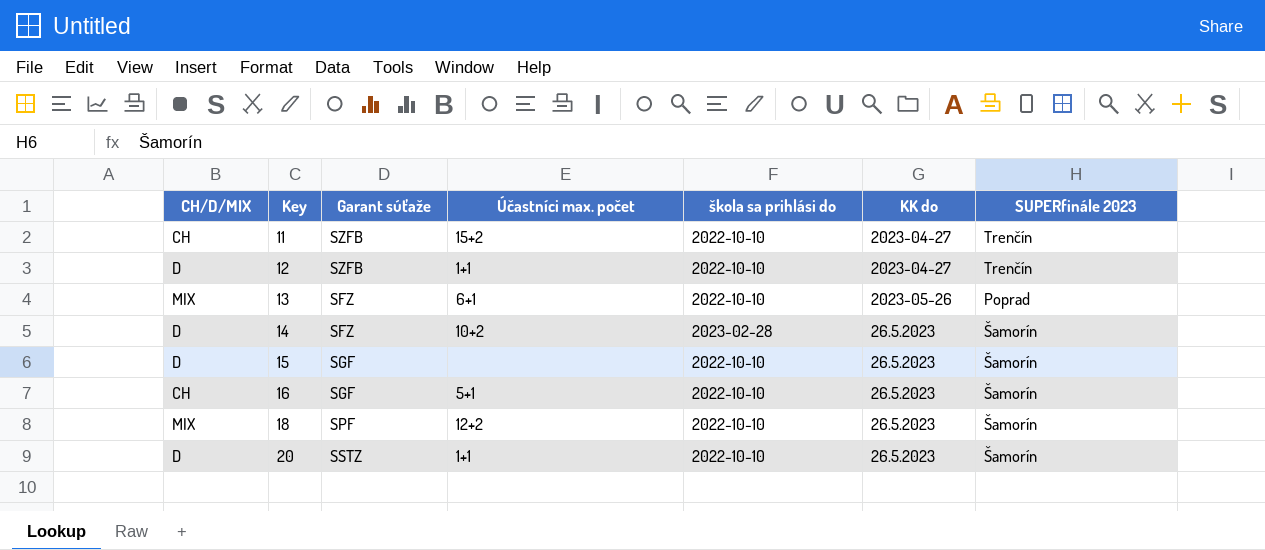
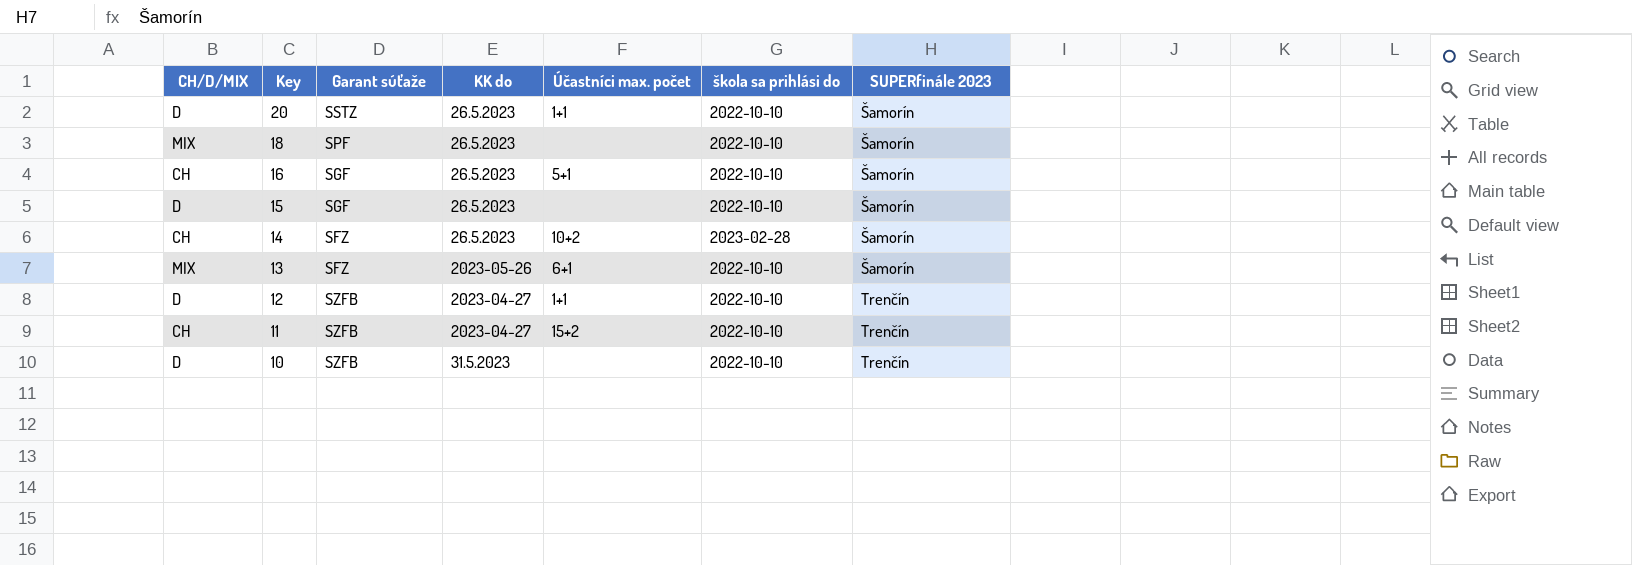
row order: Key ascending -> Key descending
column KK do | position: 6 -> 4
18 | Účastníci max. počet: 12+2 -> none
14 | CH/D/MIX: D -> CH
13 | SUPERfinále 2023: Poprad -> Šamorín
row 10: none -> D | SZFB | 31.5.2023 | none | 2022-10-10 | Trenčín

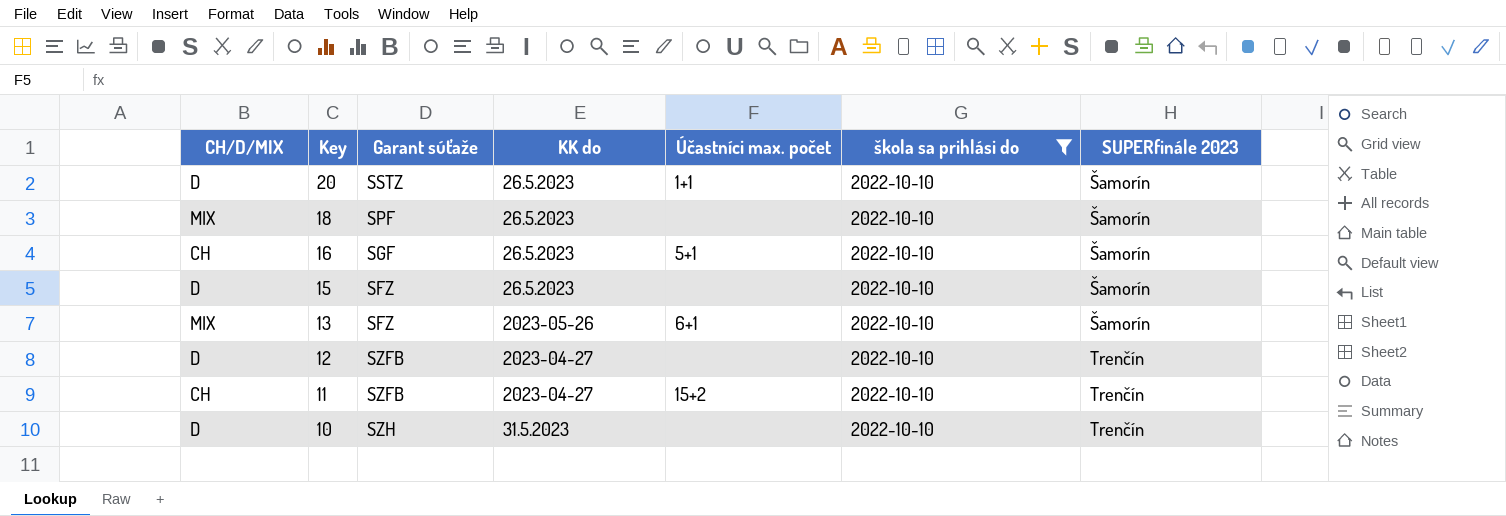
filter: none -> škola sa prihlási do = 2022-10-10
15 | Garant súťaže: SGF -> SFZ
12 | Účastníci max. počet: 1+1 -> none
10 | Garant súťaže: SZFB -> SZH

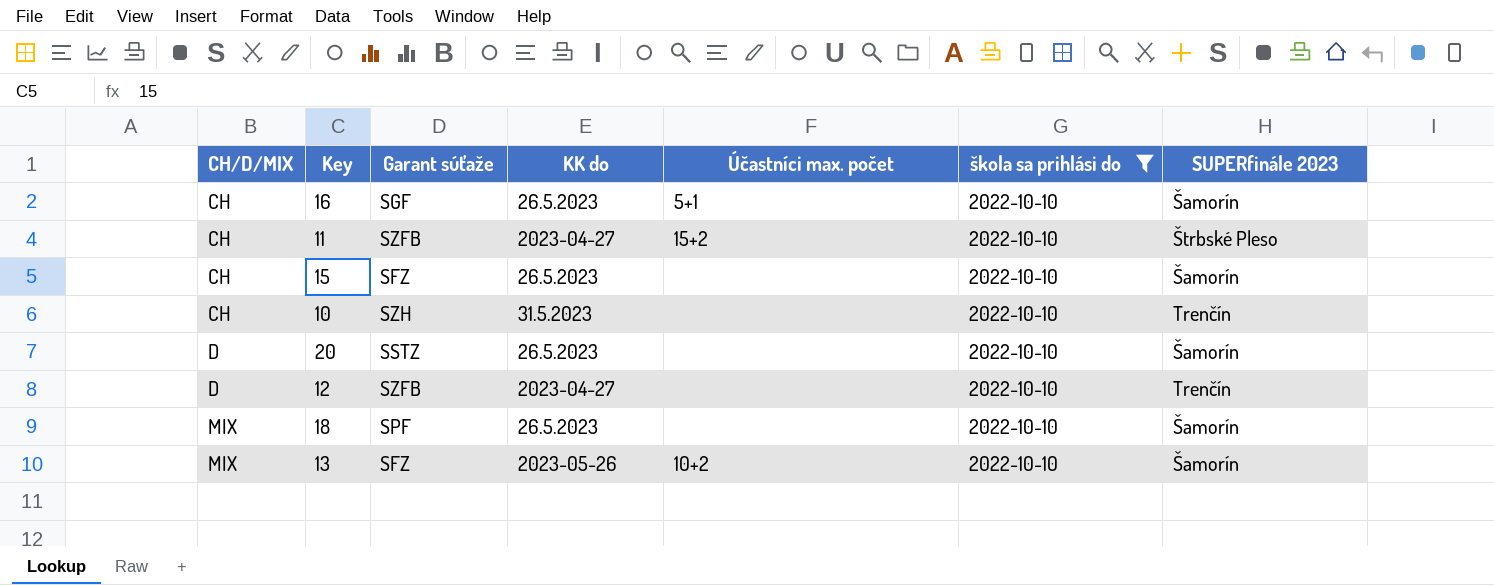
row order: Key descending -> CH/D/MIX ascending
11 | SUPERfinále 2023: Trenčín -> Štrbské Pleso
15 | CH/D/MIX: D -> CH
10 | CH/D/MIX: D -> CH
20 | Účastníci max. počet: 1+1 -> none
13 | Účastníci max. počet: 6+1 -> 10+2

